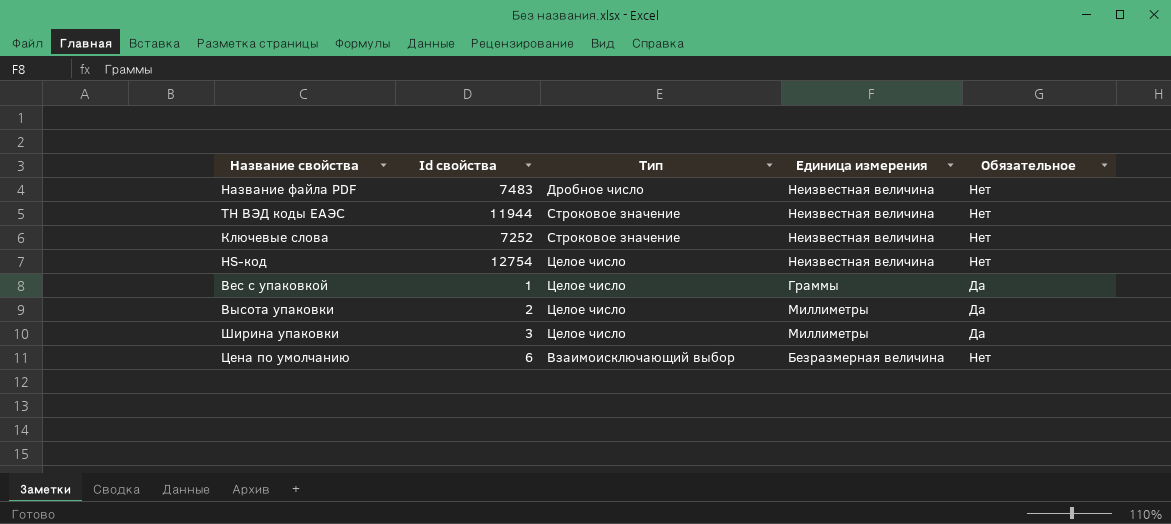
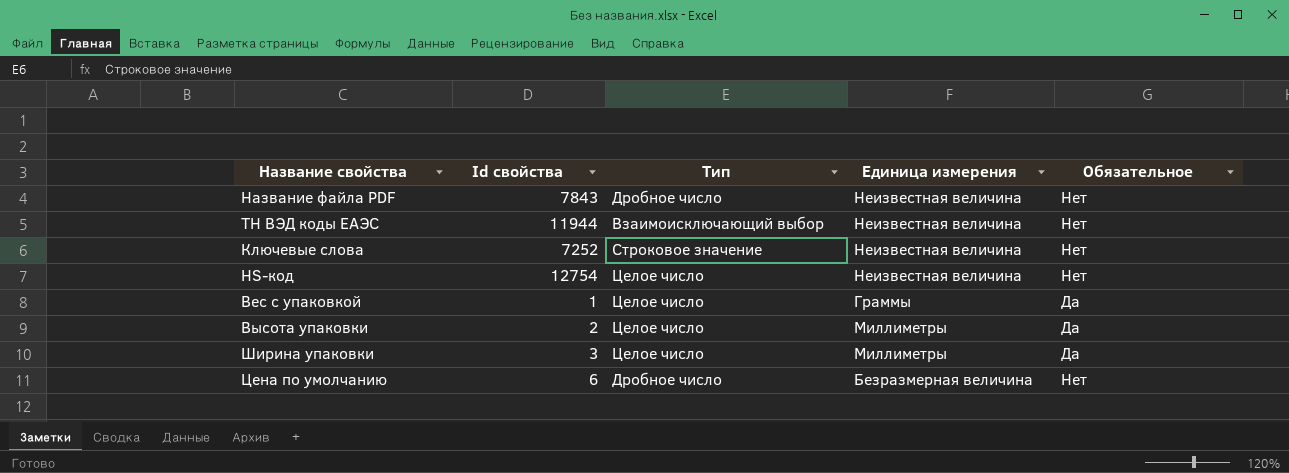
Название файла PDF | Id свойства: 7483 -> 7843
ТН ВЭД коды ЕАЭС | Тип: Строковое значение -> Взаимоисключающий выбор
Цена по умолчанию | Тип: Взаимоисключающий выбор -> Дробное число

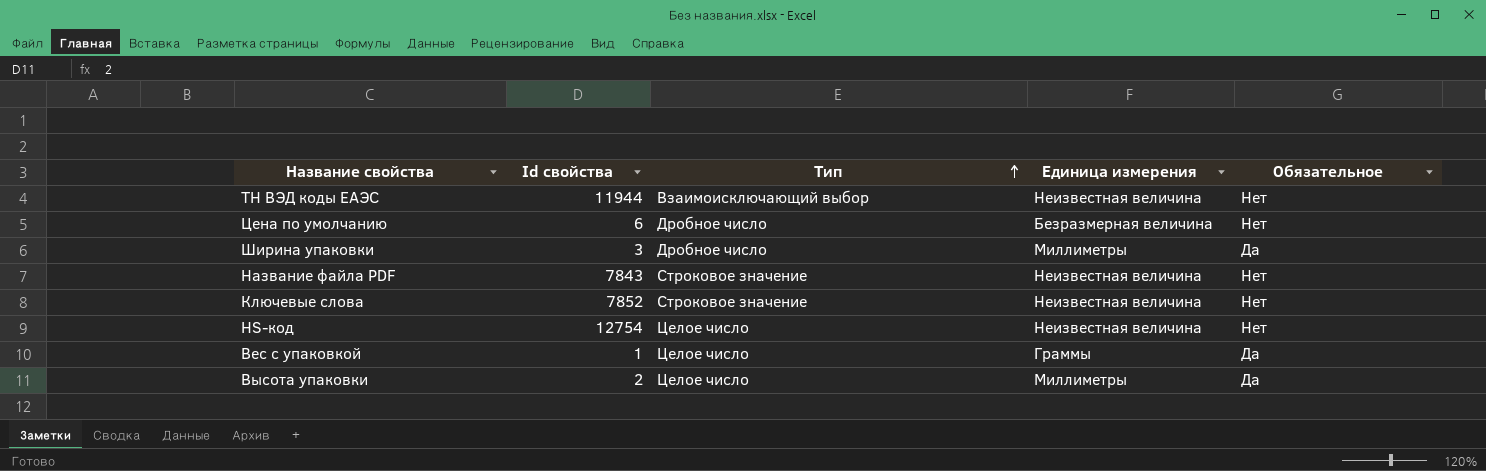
row order: none -> Тип ascending
Ширина упаковки | Тип: Целое число -> Дробное число
Название файла PDF | Тип: Дробное число -> Строковое значение
Ключевые слова | Id свойства: 7252 -> 7852

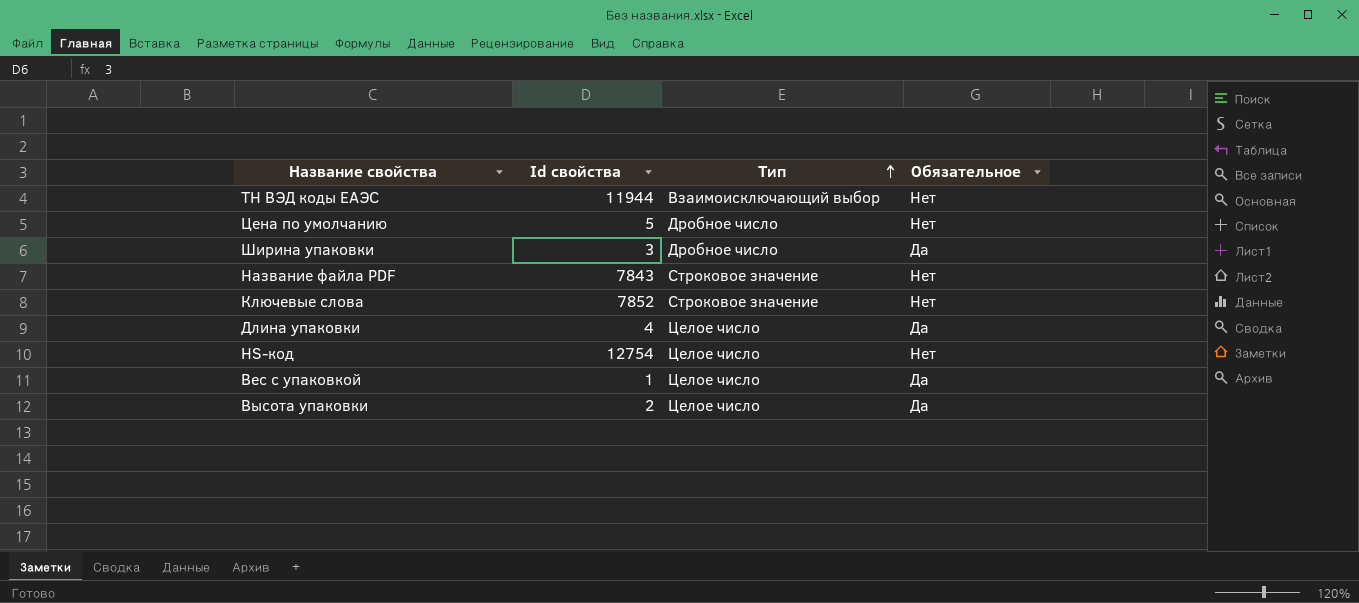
column Единица измерения | position: 4 -> none
Цена по умолчанию | Id свойства: 6 -> 5
row Длина упаковки: none -> 4 | Целое число | Да

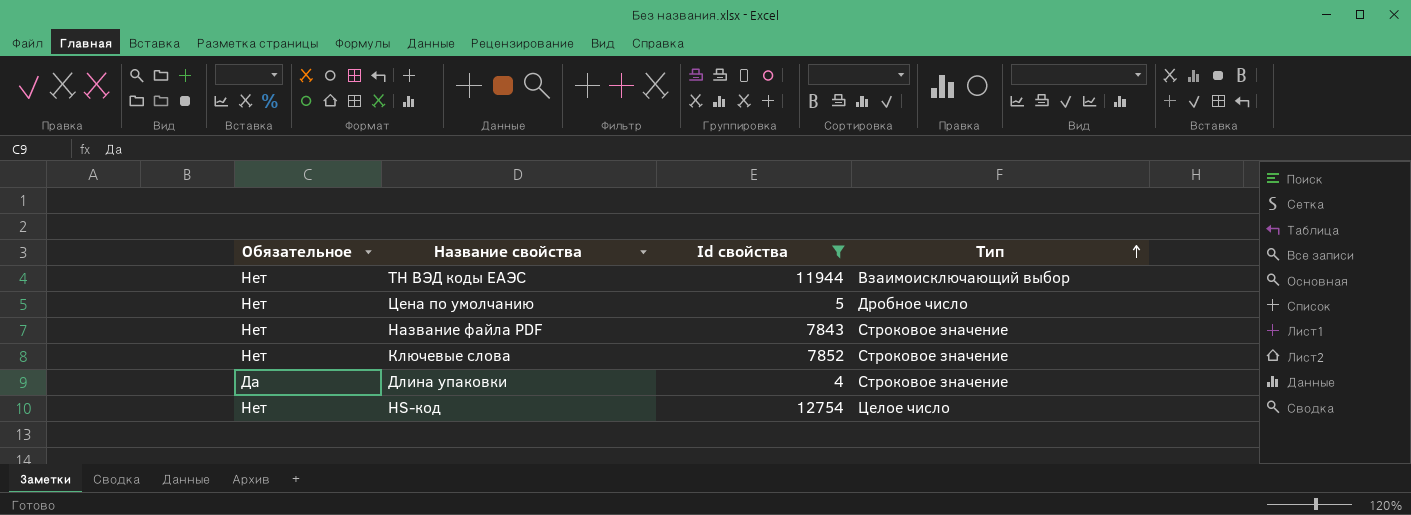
filter: none -> Id свойства >= 4
column Обязательное | position: 4 -> 1
Длина упаковки | Тип: Целое число -> Строковое значение

